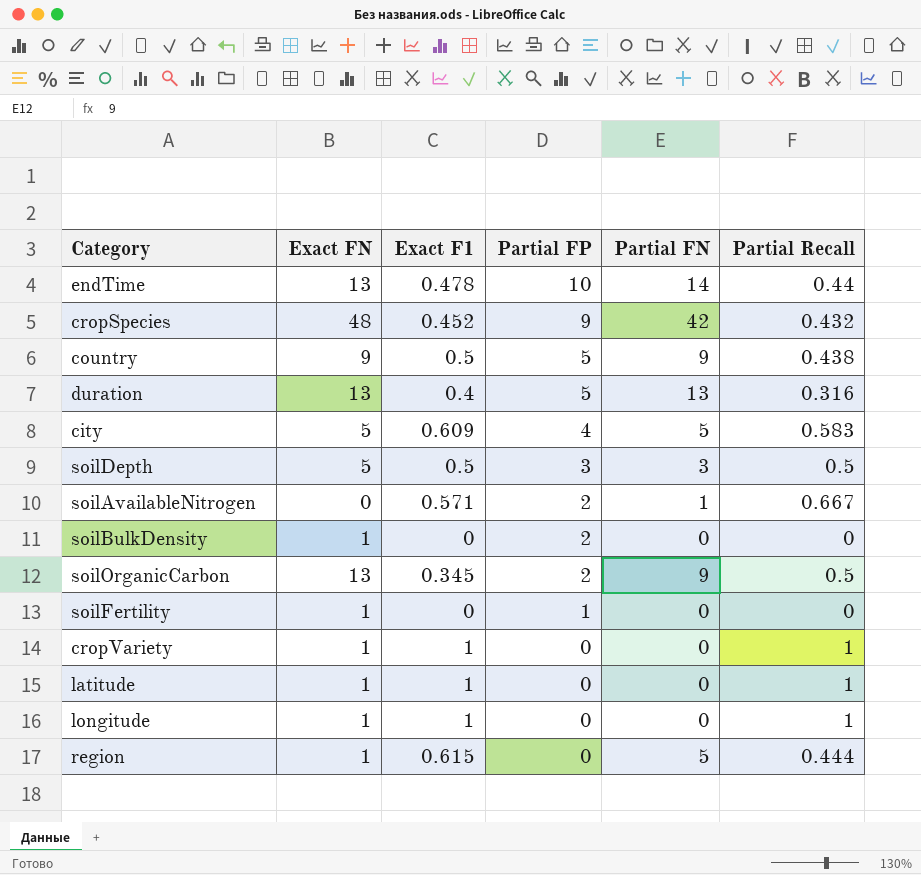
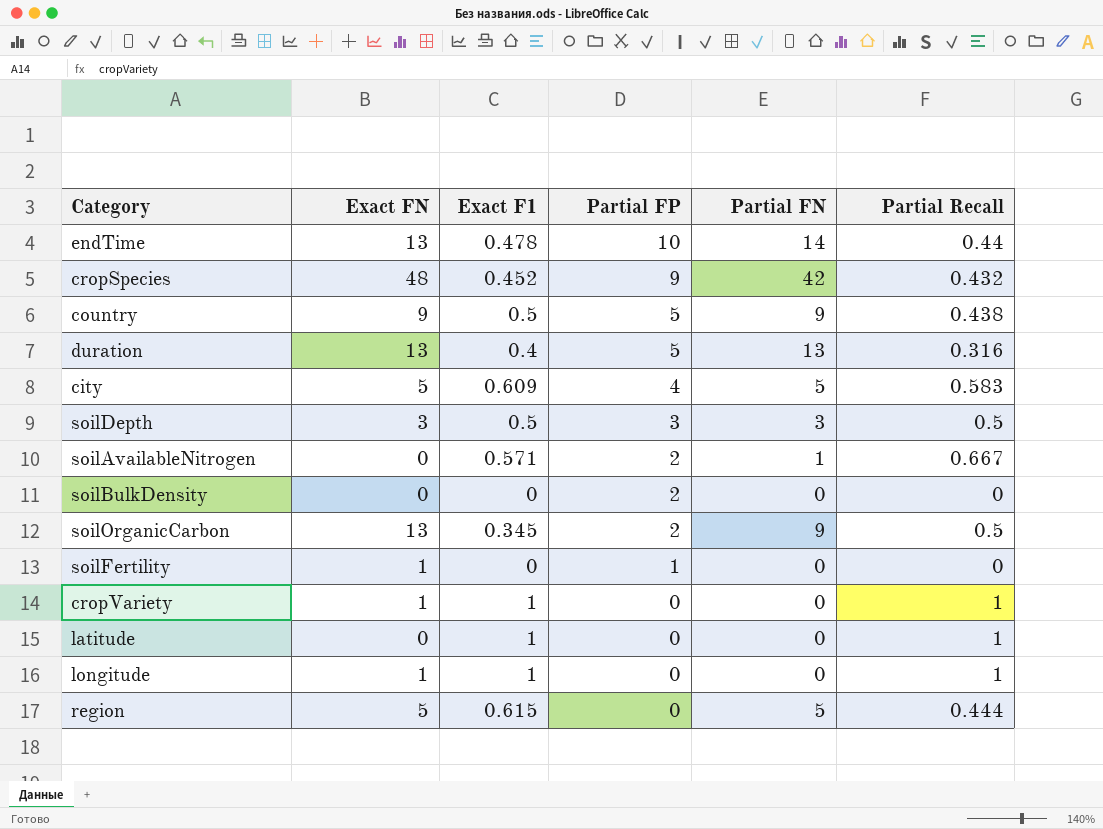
soilDepth | Exact FN: 5 -> 3
soilBulkDensity | Exact FN: 1 -> 0
latitude | Exact FN: 1 -> 0
region | Exact FN: 1 -> 5

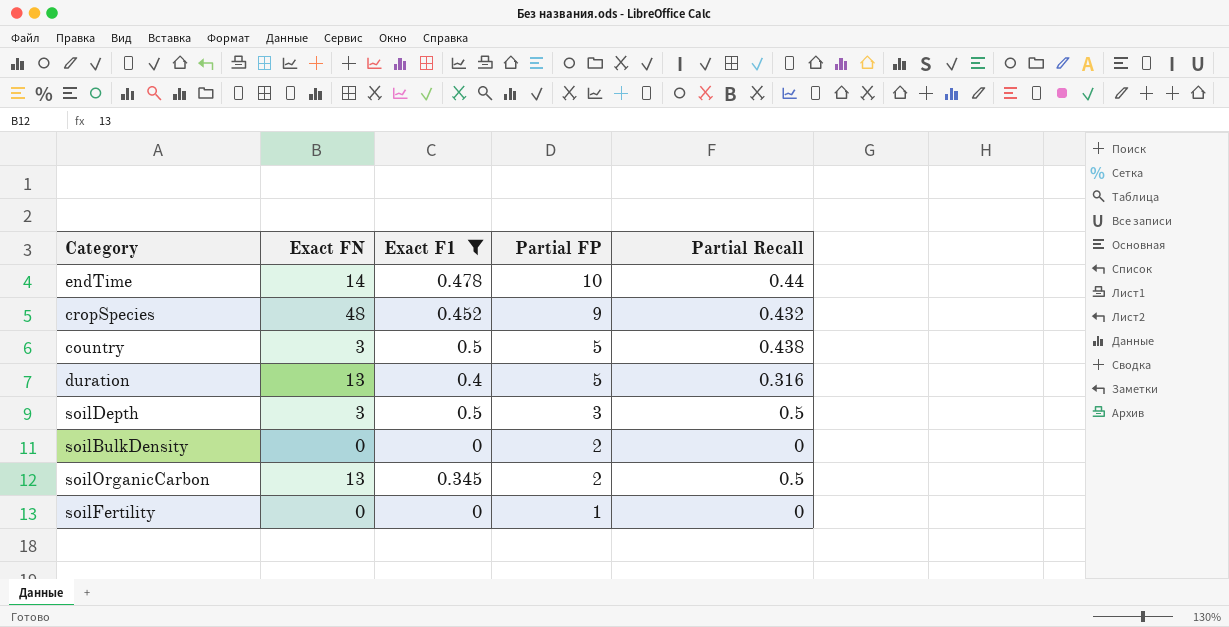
filter: none -> Exact F1 <= 0.5
column Partial FN | position: 5 -> none
endTime | Exact FN: 13 -> 14
country | Exact FN: 9 -> 3
soilFertility | Exact FN: 1 -> 0

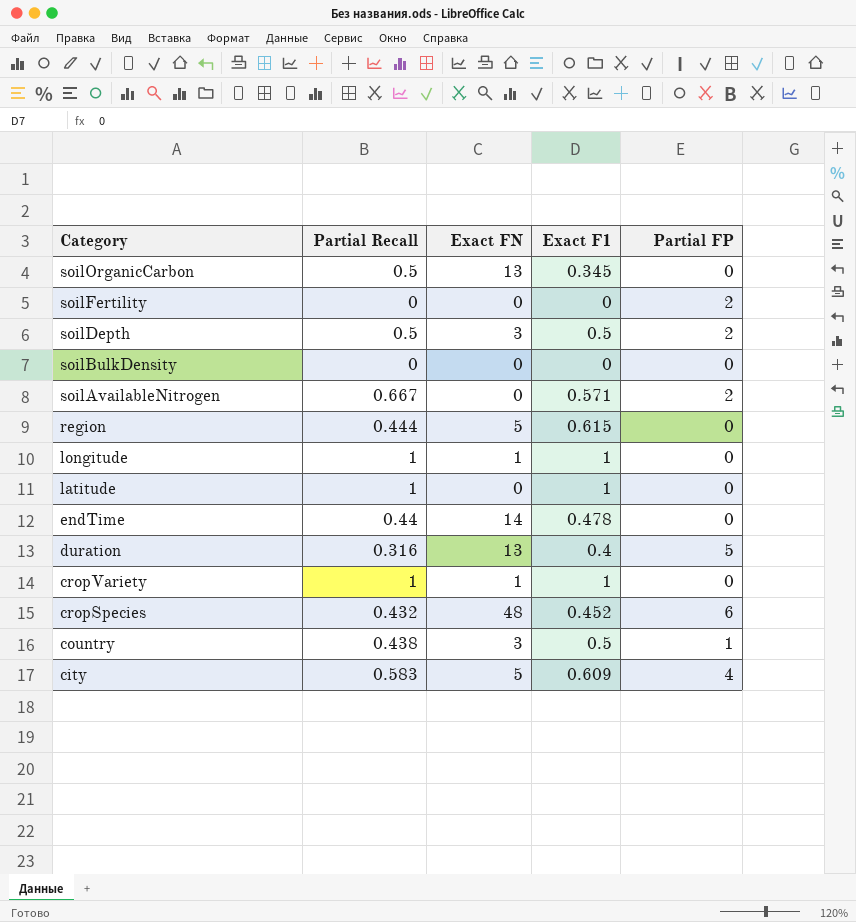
filter: Exact F1 <= 0.5 -> none
row order: Partial FP descending -> Category descending
column Partial Recall | position: 5 -> 2
soilOrganicCarbon | Partial FP: 2 -> 0
soilFertility | Partial FP: 1 -> 2
soilDepth | Partial FP: 3 -> 2
soilBulkDensity | Partial FP: 2 -> 0
endTime | Partial FP: 10 -> 0
cropSpecies | Partial FP: 9 -> 6
country | Partial FP: 5 -> 1

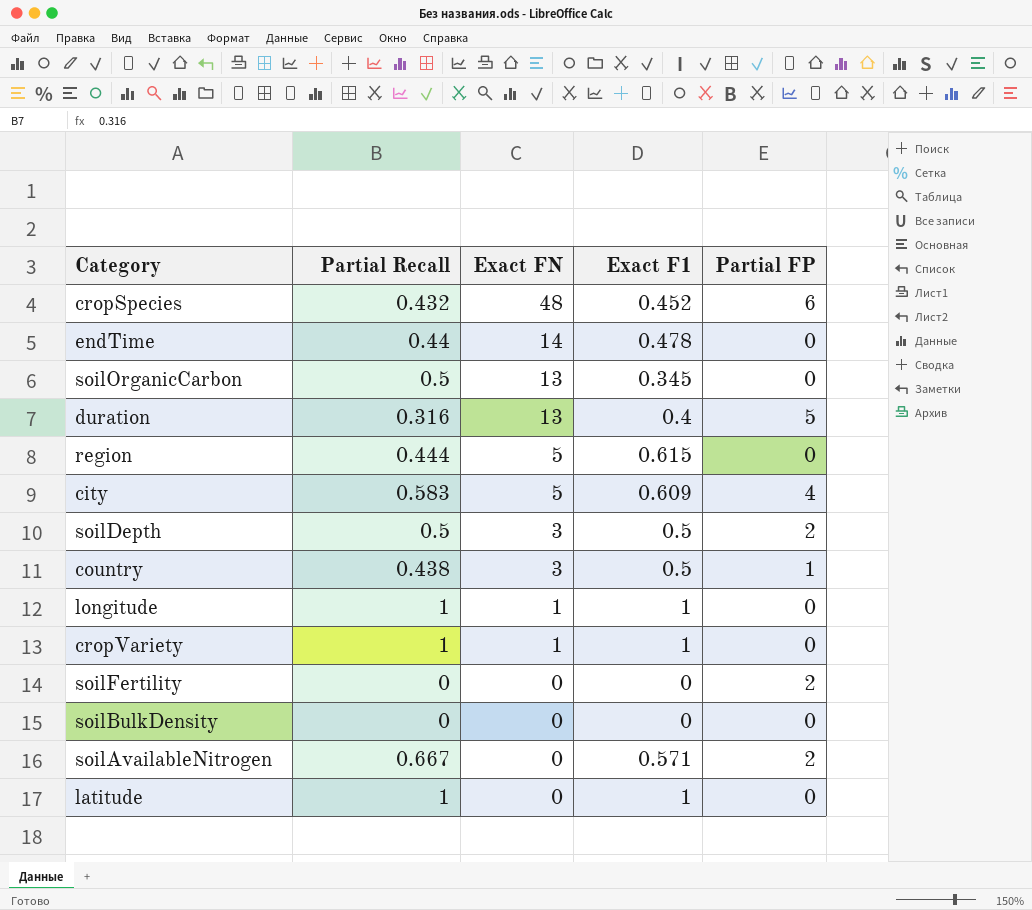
row order: Category descending -> Exact FN descending

